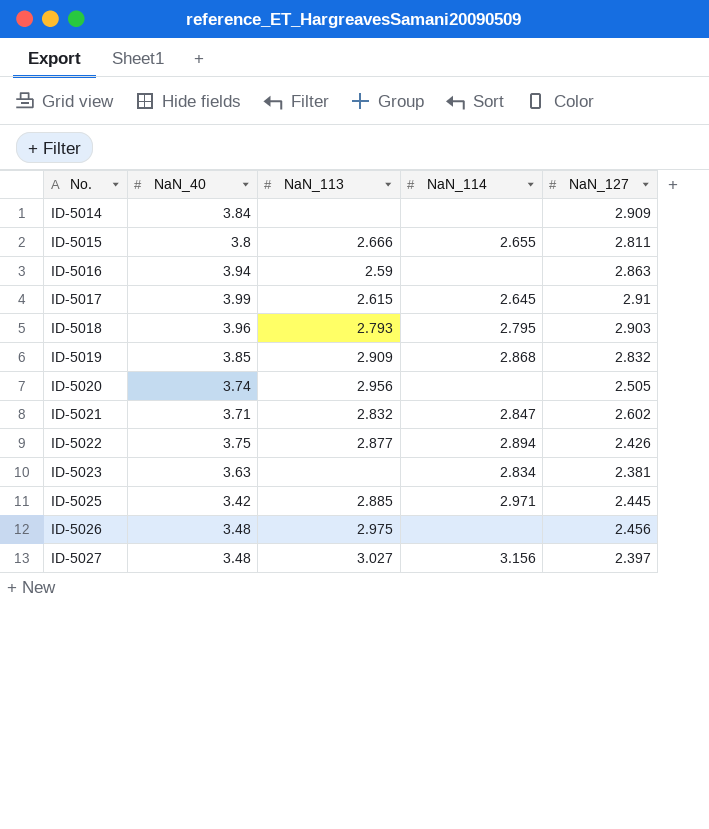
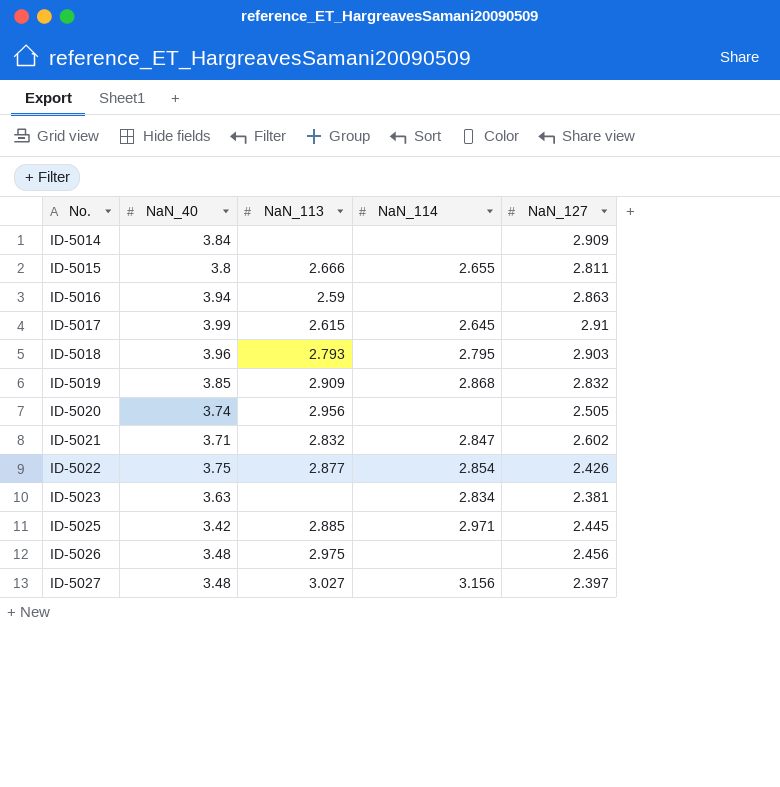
ID-5022 | NaN_114: 2.894 -> 2.854

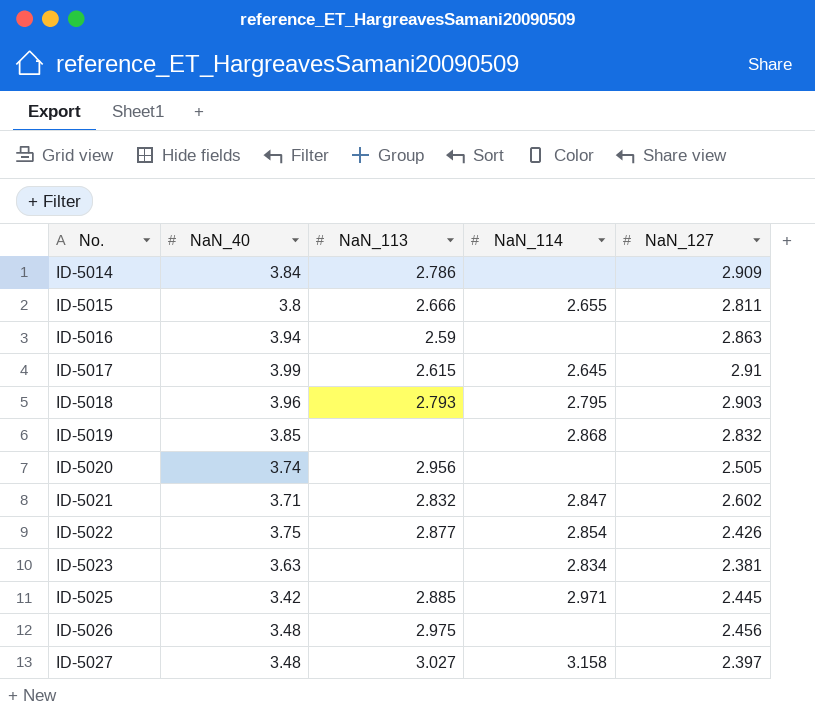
ID-5014 | NaN_113: none -> 2.786
ID-5019 | NaN_113: 2.909 -> none
ID-5027 | NaN_114: 3.156 -> 3.158

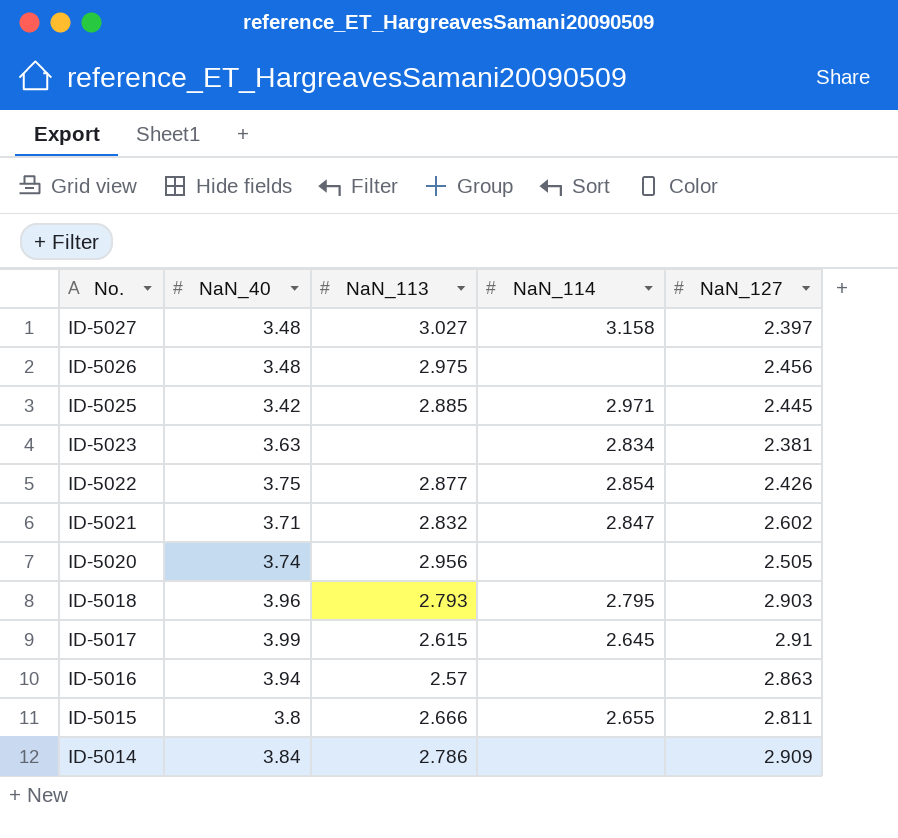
row order: No. ascending -> No. descending
row ID-5019: 3.85 | none | 2.868 | 2.832 -> none
ID-5016 | NaN_113: 2.59 -> 2.57

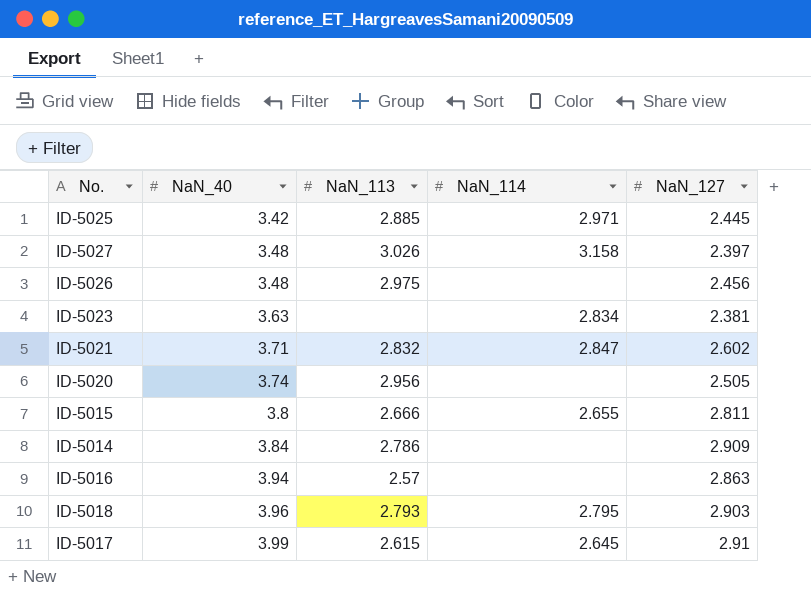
row order: No. descending -> NaN_40 ascending
row ID-5022: 3.75 | 2.877 | 2.854 | 2.426 -> none
ID-5027 | NaN_113: 3.027 -> 3.026

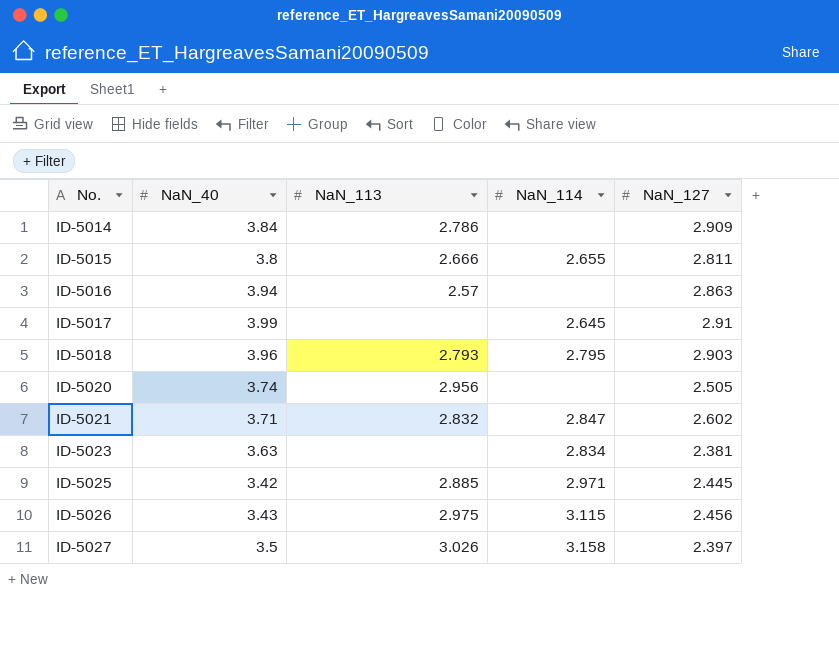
row order: NaN_40 ascending -> No. ascending
ID-5017 | NaN_113: 2.615 -> none
ID-5026 | NaN_40: 3.48 -> 3.43
ID-5026 | NaN_114: none -> 3.115
ID-5027 | NaN_40: 3.48 -> 3.5

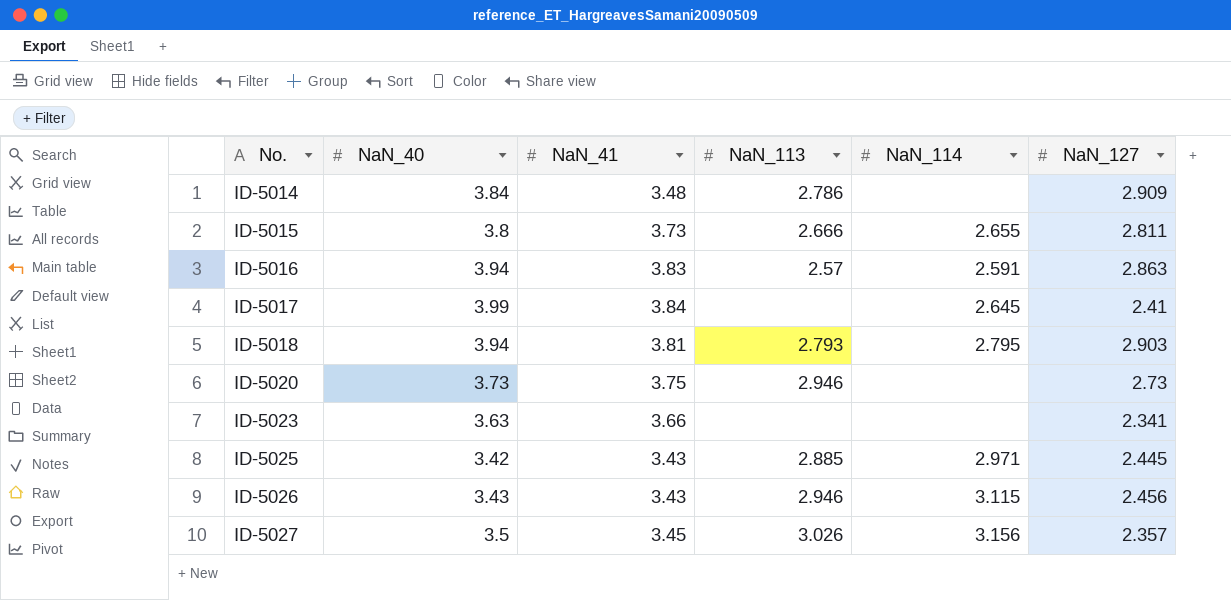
column NaN_41 | position: none -> 3
row ID-5021: 3.71 | 2.832 | 2.847 | 2.602 -> none
ID-5016 | NaN_114: none -> 2.591
ID-5017 | NaN_127: 2.91 -> 2.41
ID-5018 | NaN_40: 3.96 -> 3.94
ID-5020 | NaN_40: 3.74 -> 3.73
ID-5020 | NaN_113: 2.956 -> 2.946
ID-5020 | NaN_127: 2.505 -> 2.73
ID-5023 | NaN_114: 2.834 -> none
ID-5023 | NaN_127: 2.381 -> 2.341
ID-5026 | NaN_113: 2.975 -> 2.946
ID-5027 | NaN_114: 3.158 -> 3.156
ID-5027 | NaN_127: 2.397 -> 2.357

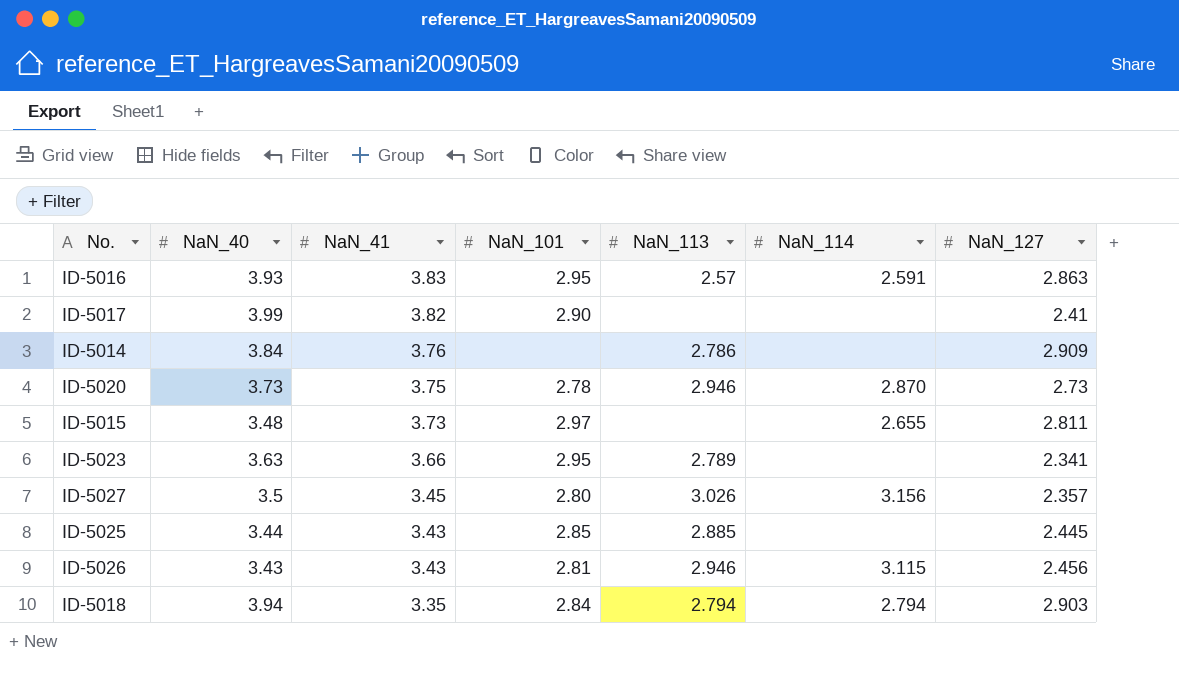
row order: No. ascending -> NaN_41 descending
column NaN_101 | position: none -> 4
ID-5016 | NaN_40: 3.94 -> 3.93
ID-5017 | NaN_41: 3.84 -> 3.82
ID-5017 | NaN_114: 2.645 -> none
ID-5014 | NaN_41: 3.48 -> 3.76
ID-5020 | NaN_114: none -> 2.870
ID-5015 | NaN_40: 3.8 -> 3.48
ID-5015 | NaN_113: 2.666 -> none
ID-5023 | NaN_113: none -> 2.789
ID-5025 | NaN_40: 3.42 -> 3.44
ID-5025 | NaN_114: 2.971 -> none
ID-5018 | NaN_41: 3.81 -> 3.35
ID-5018 | NaN_113: 2.793 -> 2.794
ID-5018 | NaN_114: 2.795 -> 2.794

